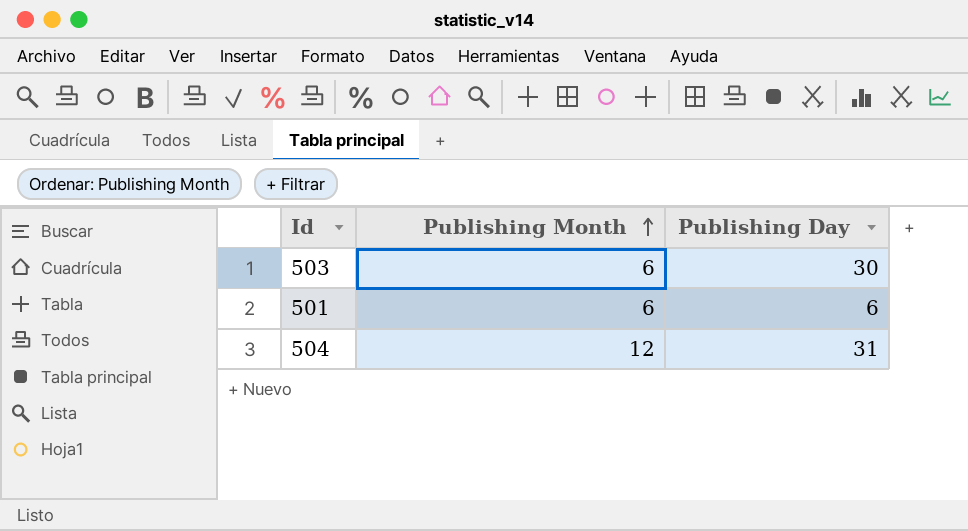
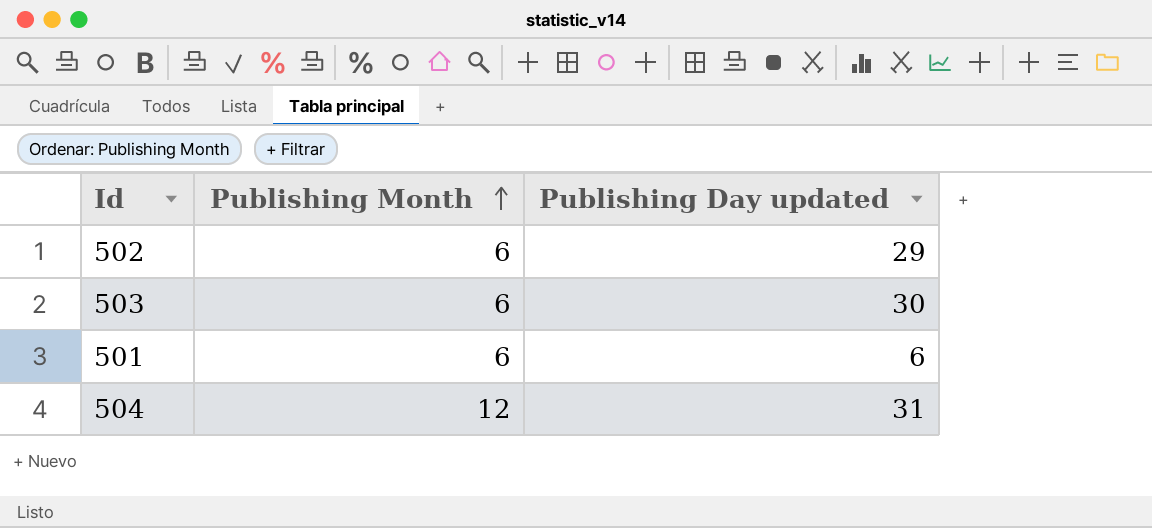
column name: Publishing Day -> Publishing Day updated
row 502: none -> 6 | 29

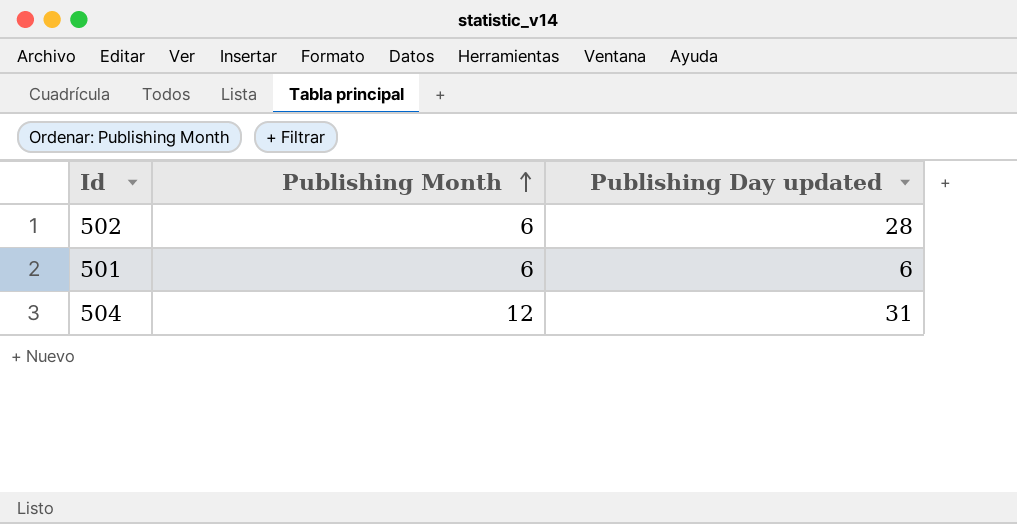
row 503: 6 | 30 -> none
502 | Publishing Day updated: 29 -> 28

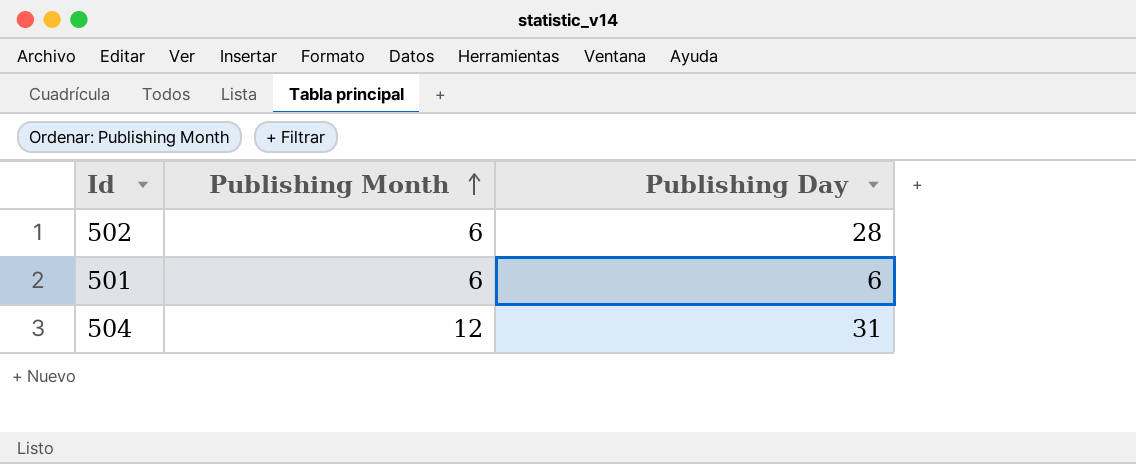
column name: Publishing Day updated -> Publishing Day

